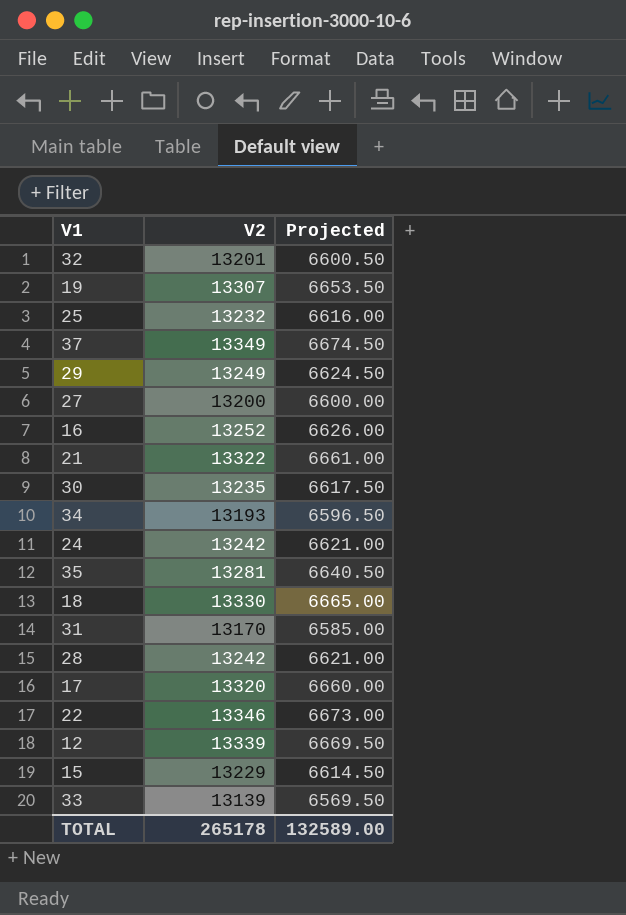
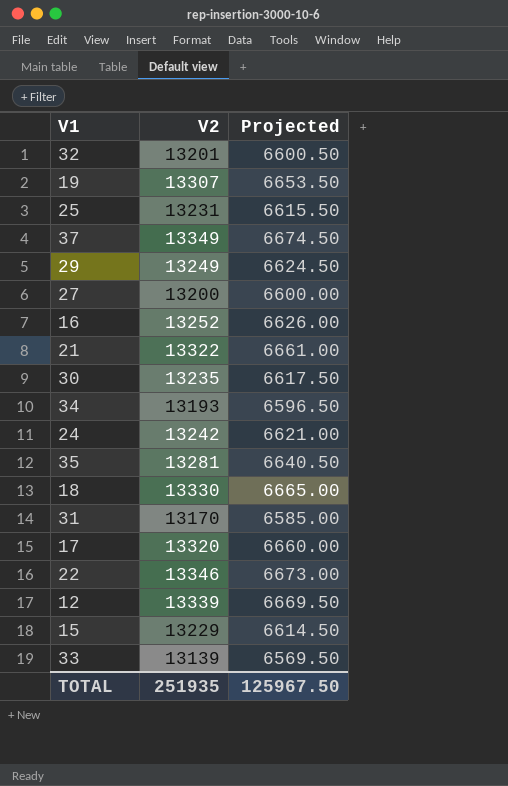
row 28: 13242 | 6621.00 -> none
25 | V2: 13232 -> 13231
25 | Projected: 6616.00 -> 6615.50
TOTAL | V2: 265178 -> 251935
TOTAL | Projected: 132589.00 -> 125967.50

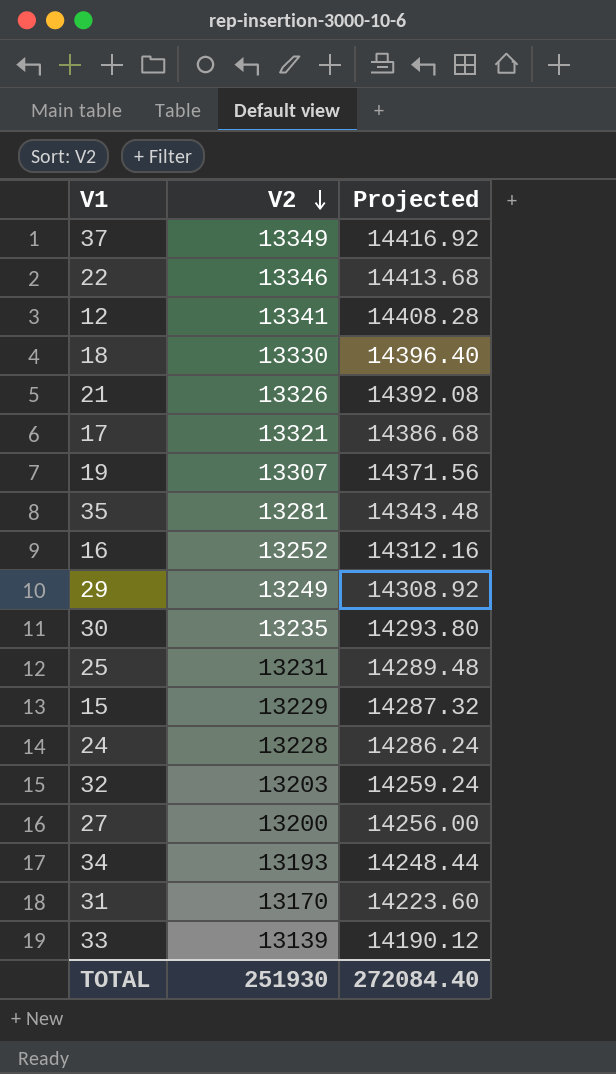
row order: none -> V2 descending
column Projected | formula: [V2] * 0.5 -> [V2] * 1.08
12 | V2: 13339 -> 13341
21 | V2: 13322 -> 13326
17 | V2: 13320 -> 13321
24 | V2: 13242 -> 13228
32 | V2: 13201 -> 13203
TOTAL | V2: 251935 -> 251930
TOTAL | Projected: 125967.50 -> 272084.40

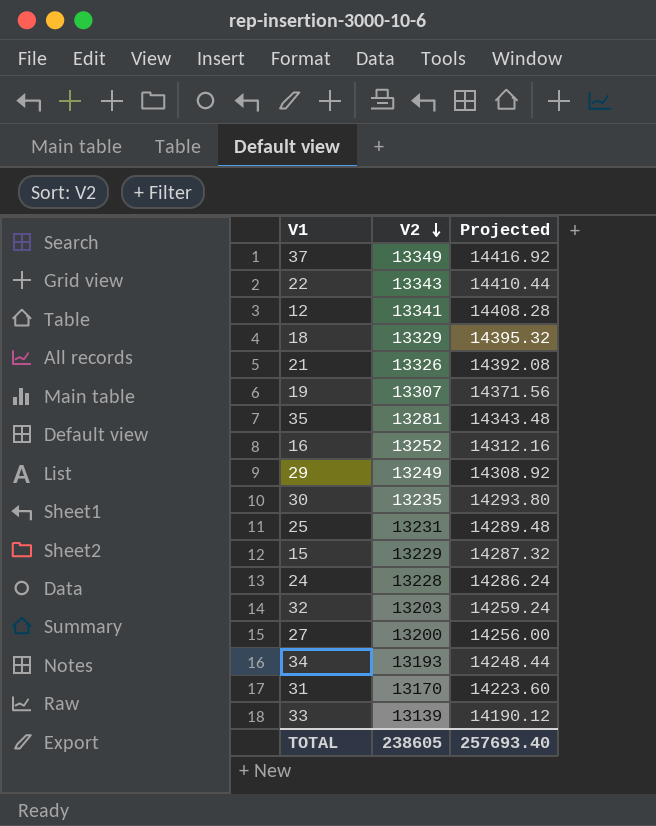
row 17: 13321 | 14386.68 -> none
22 | V2: 13346 -> 13343
22 | Projected: 14413.68 -> 14410.44
18 | V2: 13330 -> 13329
18 | Projected: 14396.40 -> 14395.32
TOTAL | V2: 251930 -> 238605
TOTAL | Projected: 272084.40 -> 257693.40

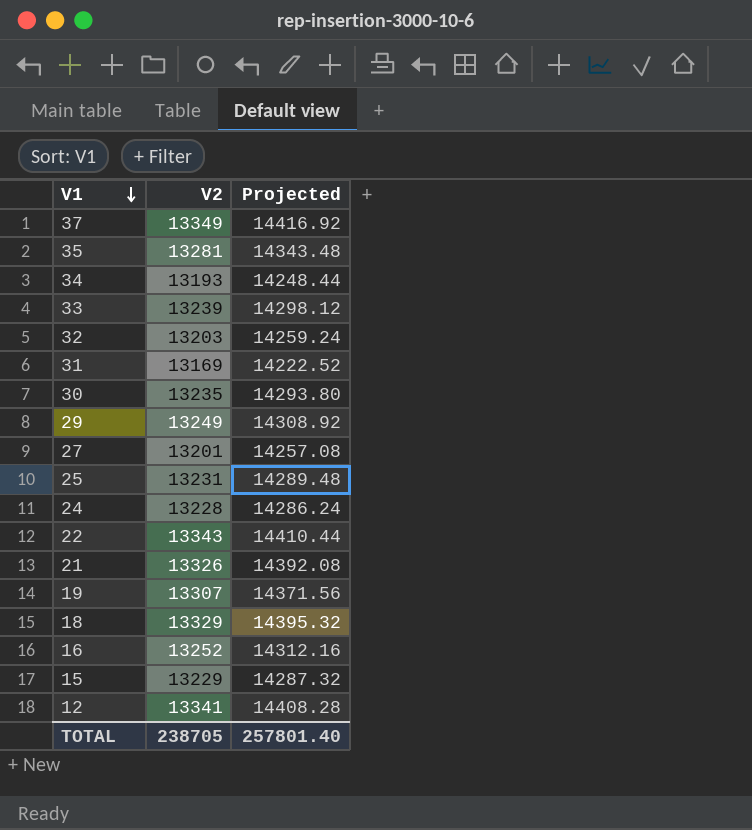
row order: V2 descending -> V1 descending
33 | V2: 13139 -> 13239
33 | Projected: 14190.12 -> 14298.12
31 | V2: 13170 -> 13169
31 | Projected: 14223.60 -> 14222.52
27 | V2: 13200 -> 13201
27 | Projected: 14256.00 -> 14257.08
TOTAL | V2: 238605 -> 238705
TOTAL | Projected: 257693.40 -> 257801.40

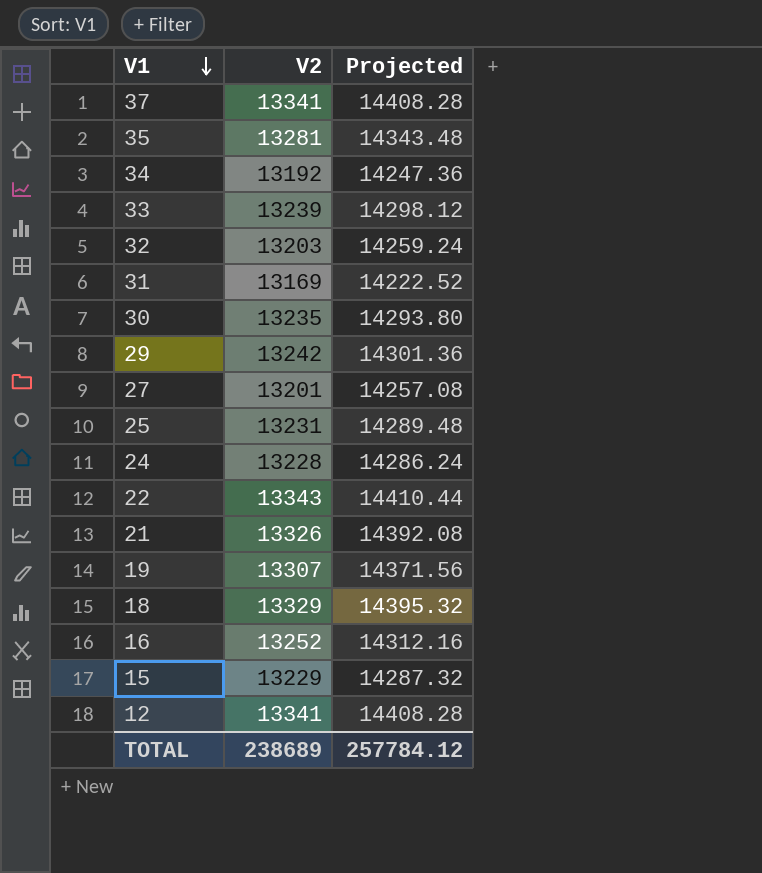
37 | V2: 13349 -> 13341
37 | Projected: 14416.92 -> 14408.28
34 | V2: 13193 -> 13192
34 | Projected: 14248.44 -> 14247.36
29 | V2: 13249 -> 13242
29 | Projected: 14308.92 -> 14301.36
TOTAL | V2: 238705 -> 238689
TOTAL | Projected: 257801.40 -> 257784.12

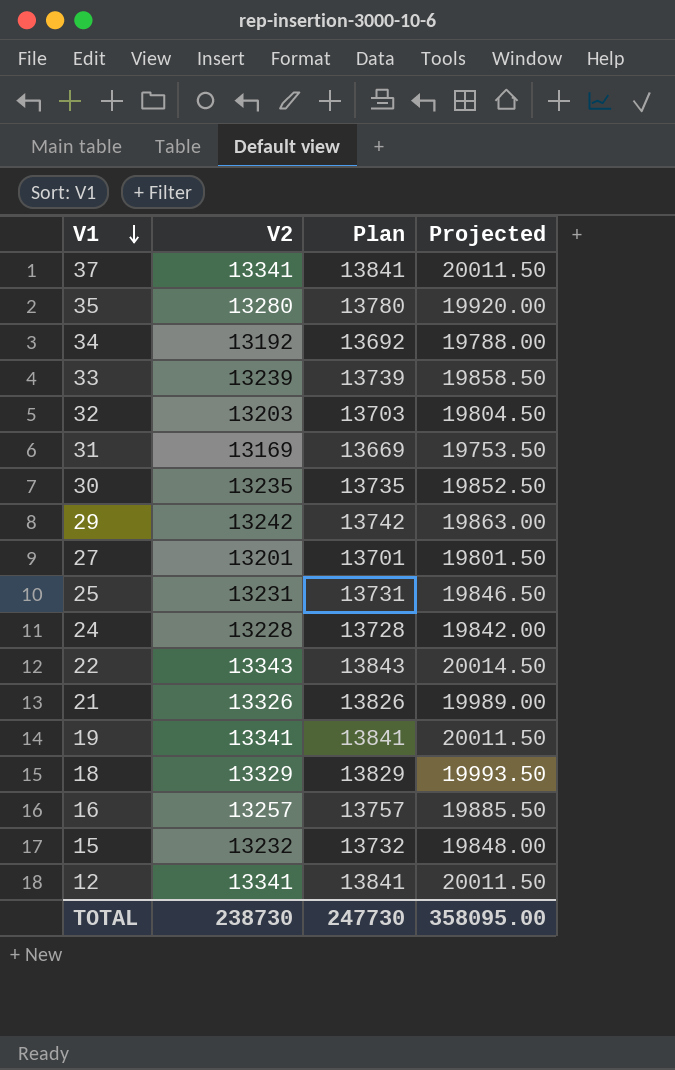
column Plan | formula: none -> [V2] + 500
column Projected | formula: [V2] * 1.08 -> [V2] * 1.5
35 | V2: 13281 -> 13280
19 | V2: 13307 -> 13341
16 | V2: 13252 -> 13257
15 | V2: 13229 -> 13232
TOTAL | V2: 238689 -> 238730
TOTAL | Projected: 257784.12 -> 358095.00

